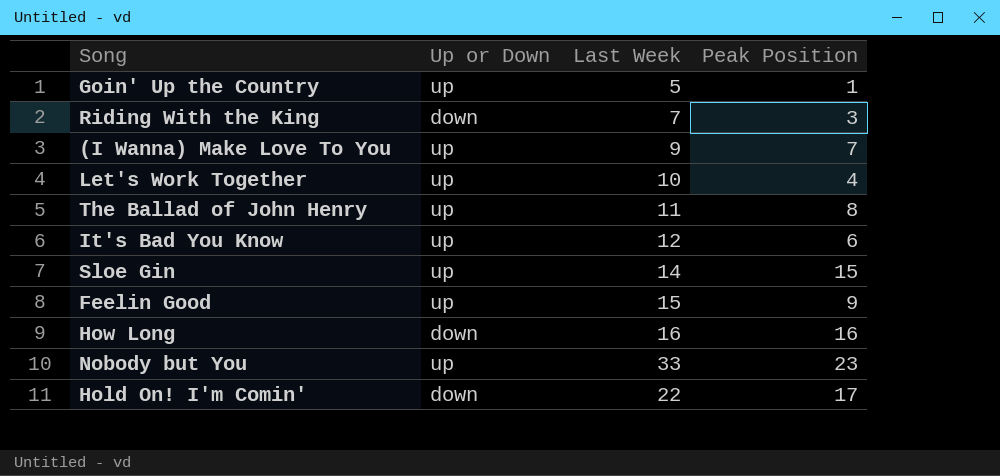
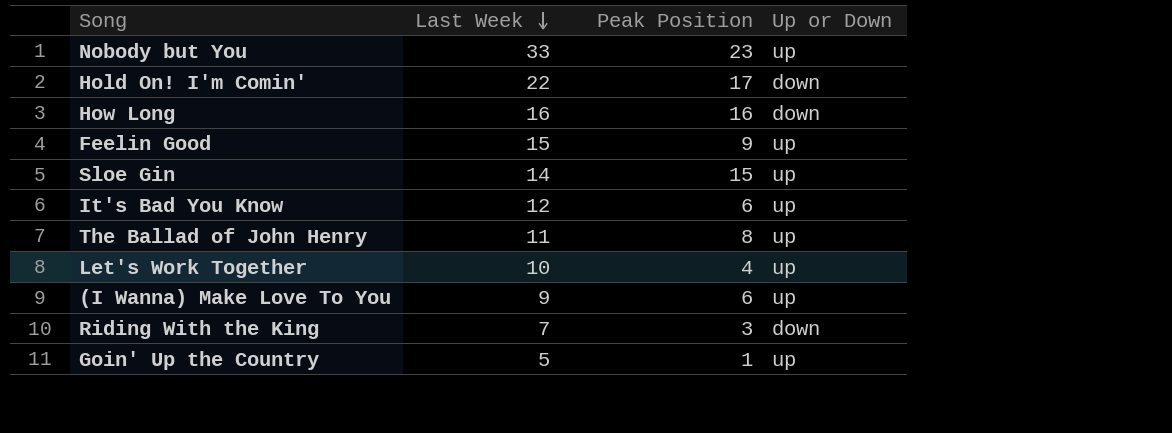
row order: none -> Last Week descending
column Up or Down | position: 2 -> 4
(I Wanna) Make Love To You | Peak Position: 7 -> 6

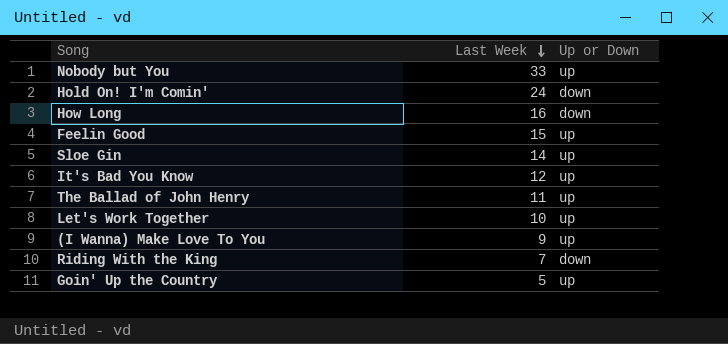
column Peak Position | position: 3 -> none
Hold On! I'm Comin' | Last Week: 22 -> 24

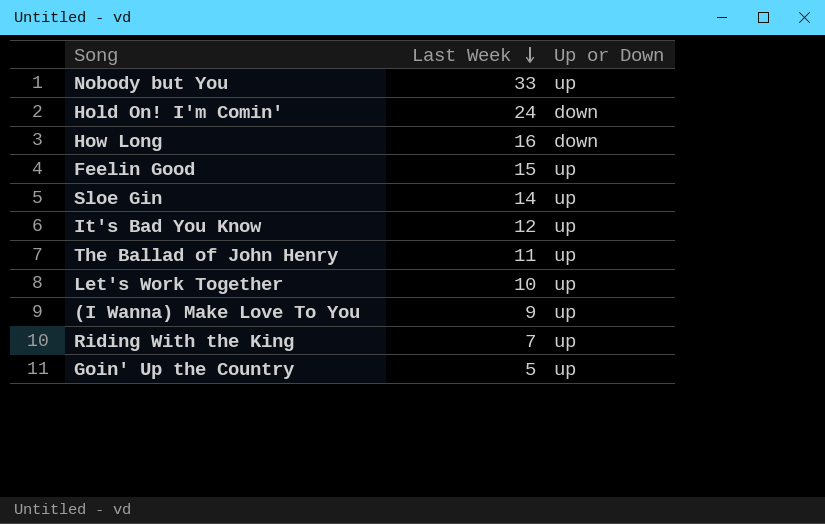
Riding With the King | Up or Down: down -> up

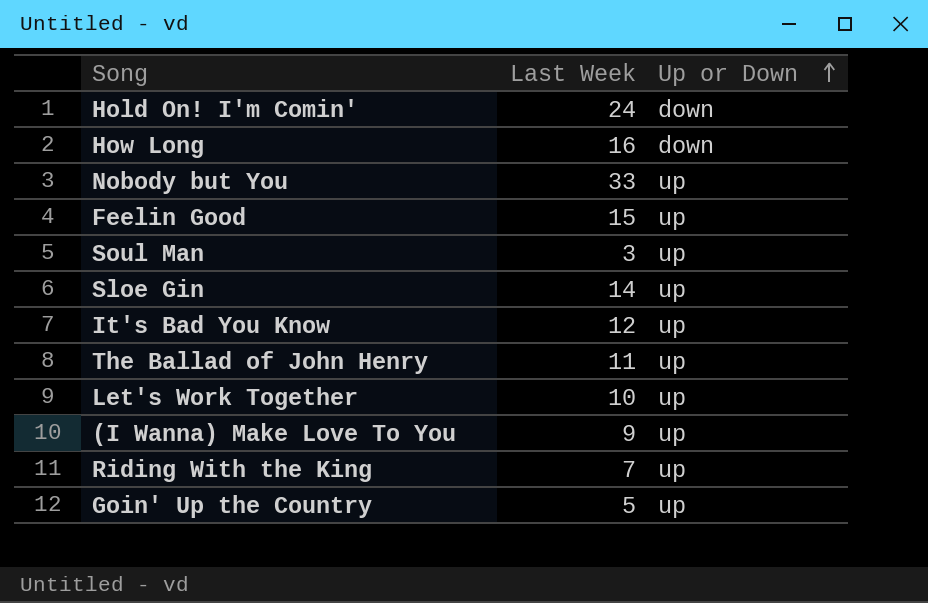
row order: Last Week descending -> Up or Down ascending
row Soul Man: none -> 3 | up

